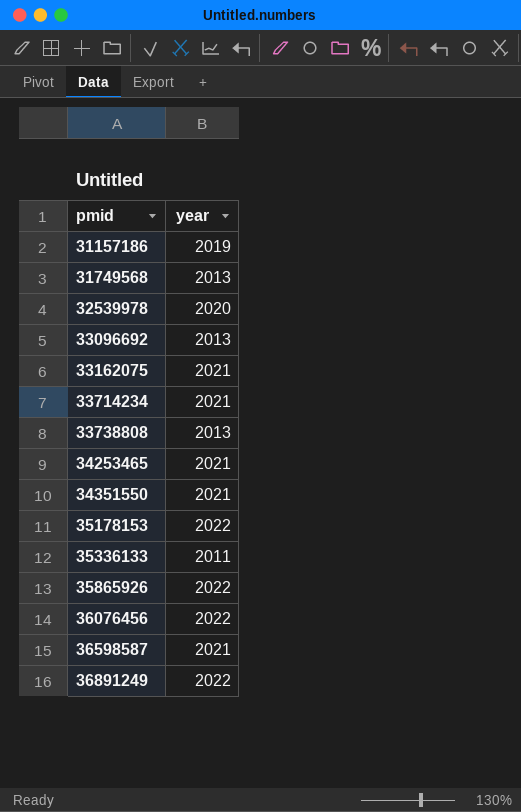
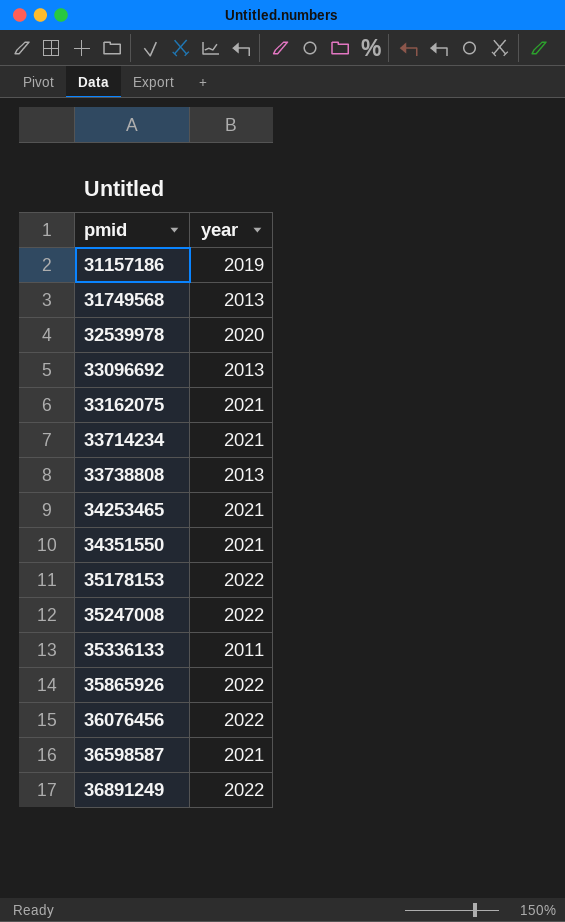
row 35247008: none -> 2022

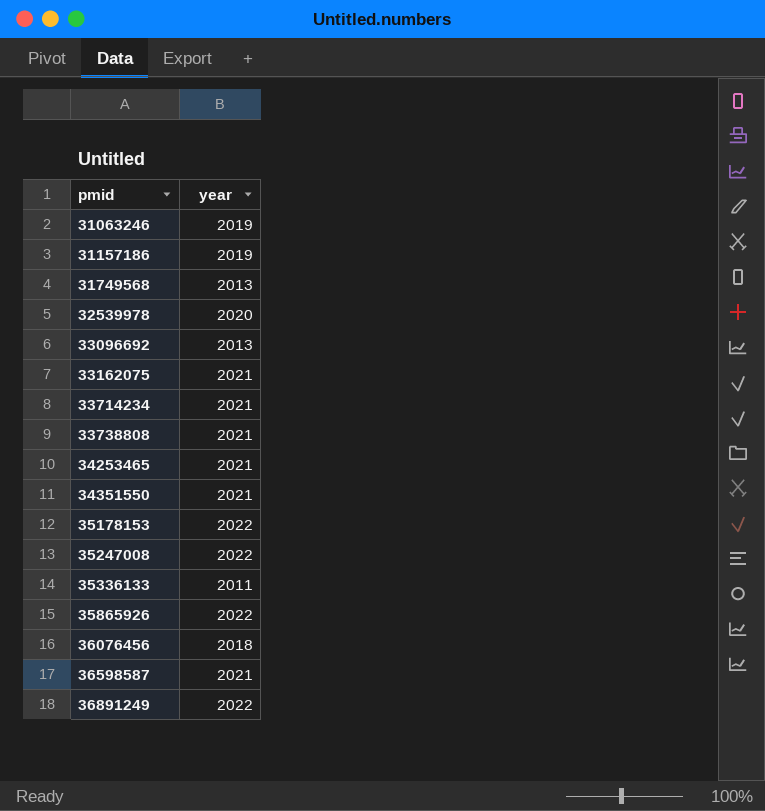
row 31063246: none -> 2019
33738808 | year: 2013 -> 2021
36076456 | year: 2022 -> 2018

